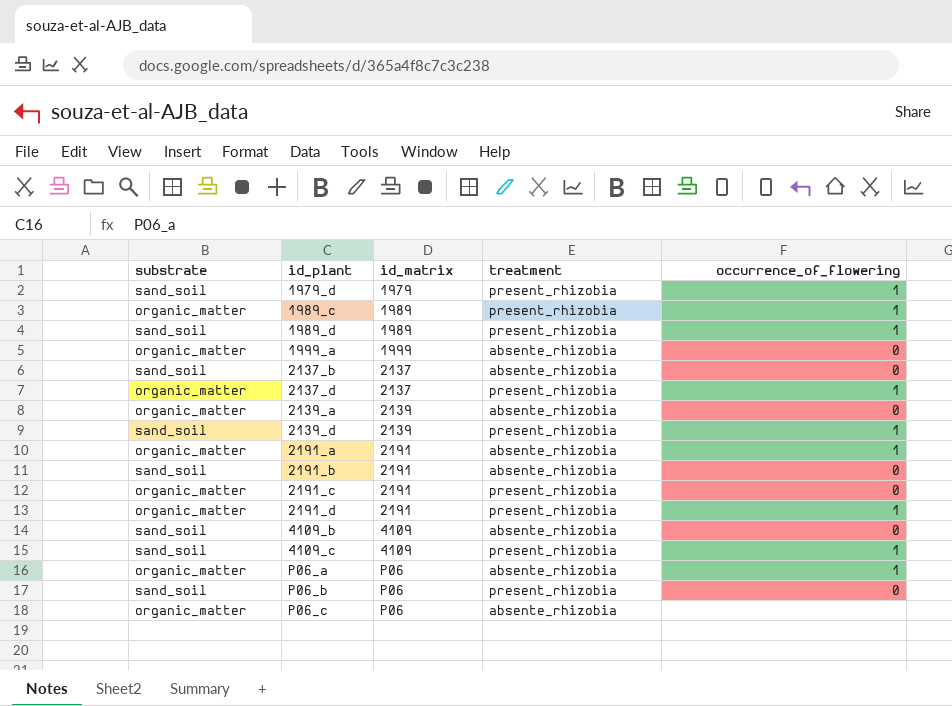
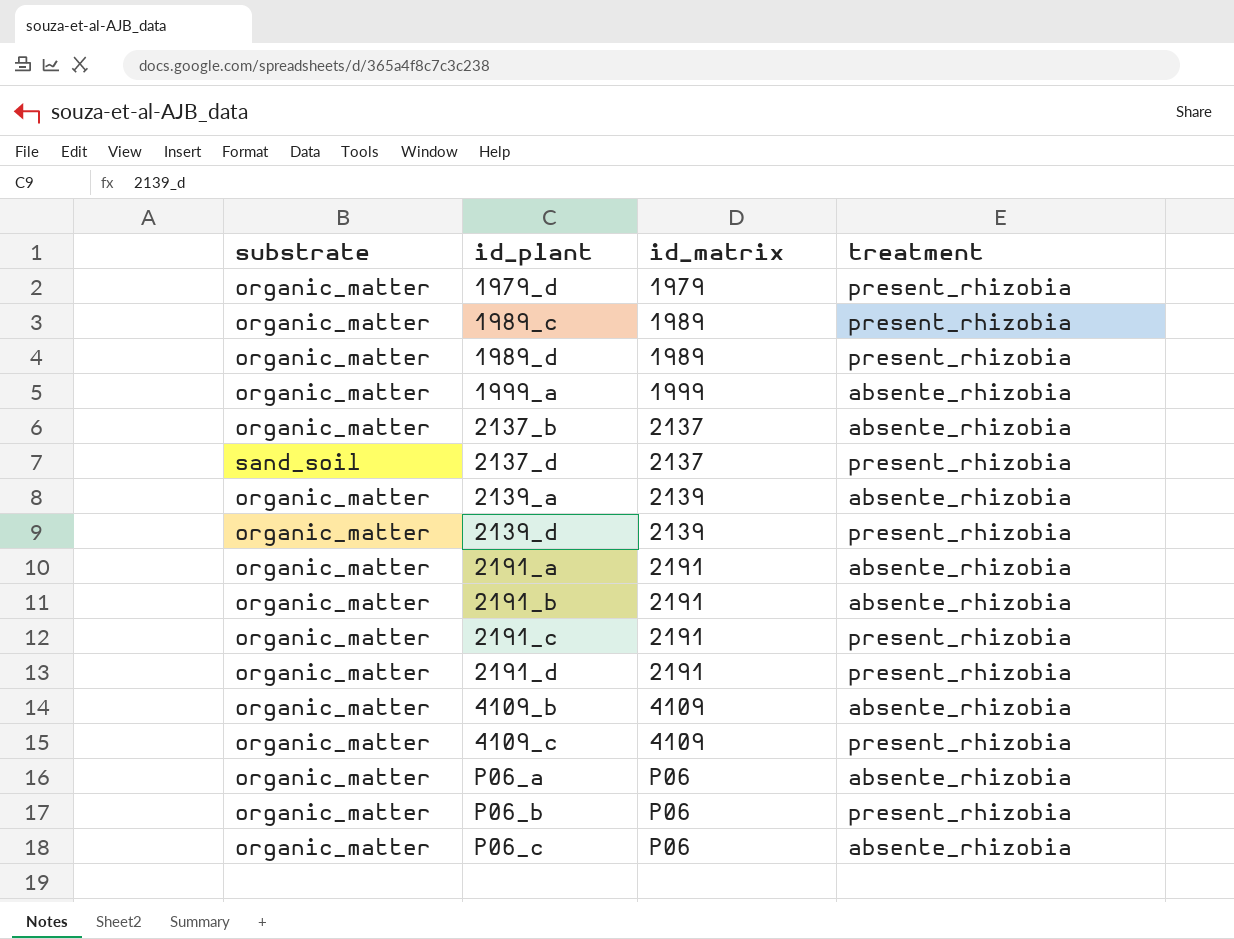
column occurrence_of_flowering | position: 5 -> none
1979_d | substrate: sand_soil -> organic_matter
1989_d | substrate: sand_soil -> organic_matter
2137_b | substrate: sand_soil -> organic_matter
2137_d | substrate: organic_matter -> sand_soil
2139_d | substrate: sand_soil -> organic_matter
2191_b | substrate: sand_soil -> organic_matter
4109_b | substrate: sand_soil -> organic_matter
4109_c | substrate: sand_soil -> organic_matter
P06_b | substrate: sand_soil -> organic_matter

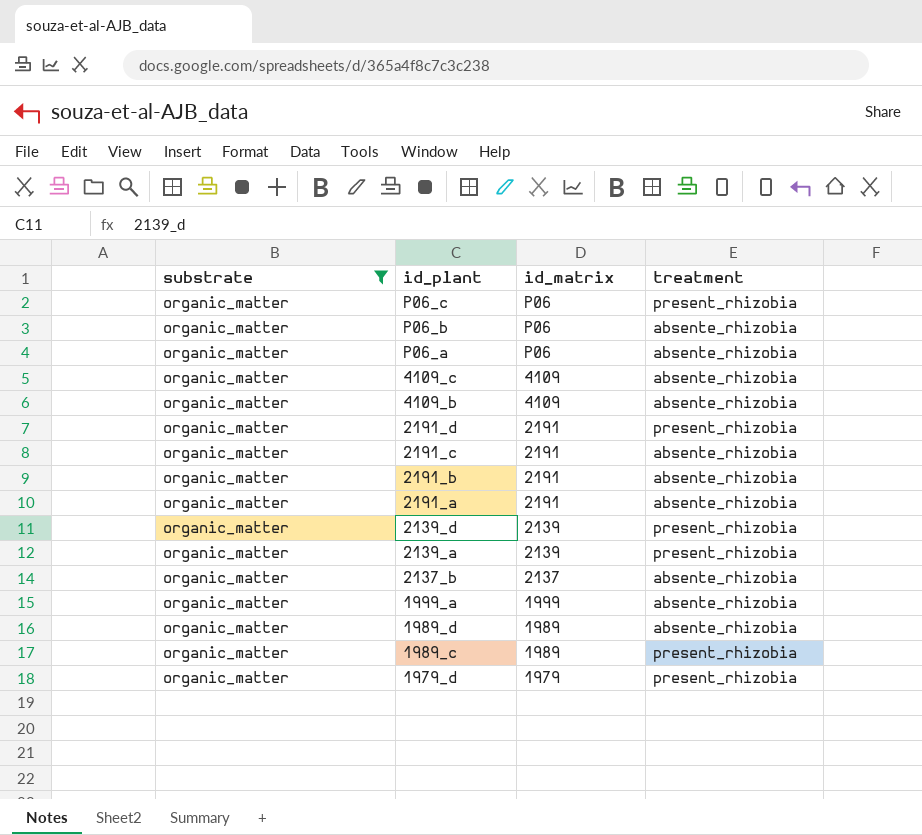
filter: none -> substrate = organic_matter
row order: id_plant ascending -> id_plant descending
P06_c | treatment: absente_rhizobia -> present_rhizobia
P06_b | treatment: present_rhizobia -> absente_rhizobia
4109_c | treatment: present_rhizobia -> absente_rhizobia
2191_c | treatment: present_rhizobia -> absente_rhizobia
2139_a | treatment: absente_rhizobia -> present_rhizobia
1989_d | treatment: present_rhizobia -> absente_rhizobia

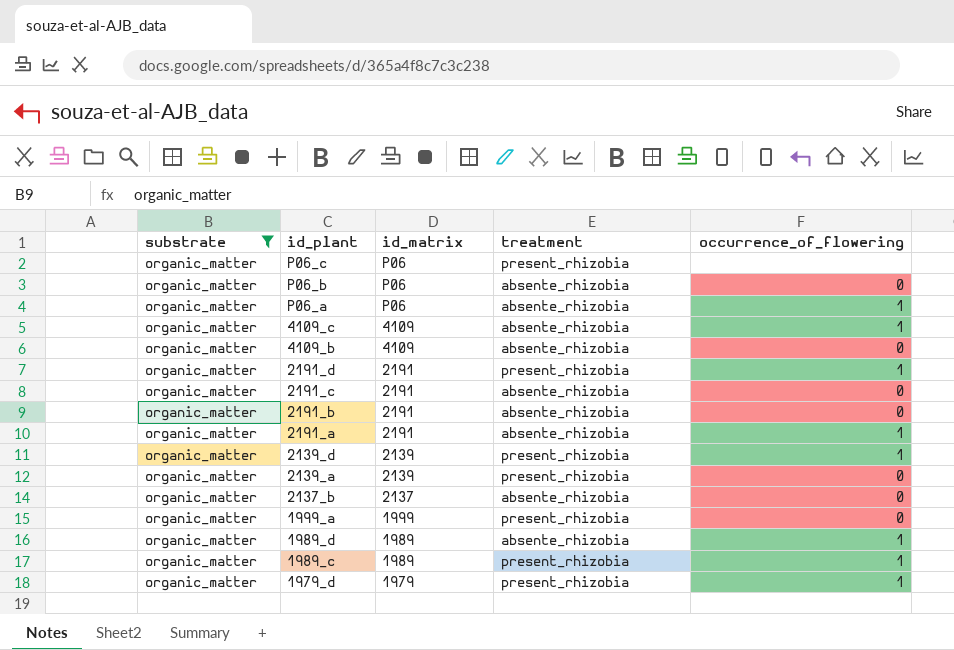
column occurrence_of_flowering | position: none -> 5
1999_a | treatment: absente_rhizobia -> present_rhizobia

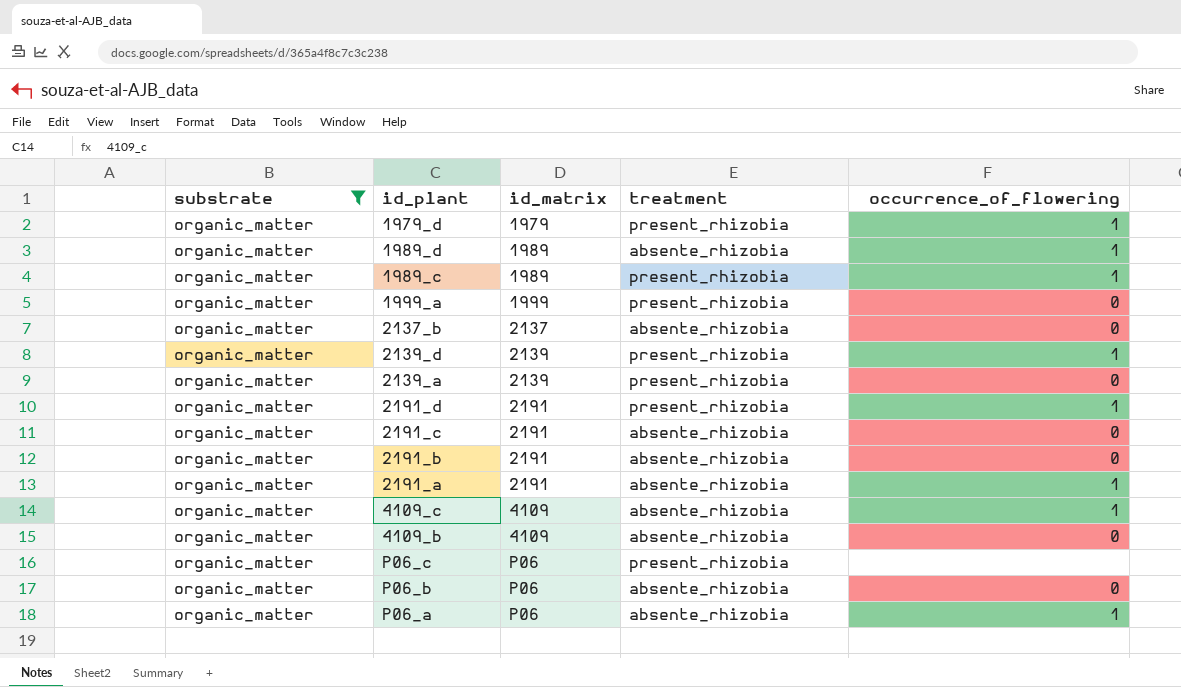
row order: id_plant descending -> id_matrix ascending

